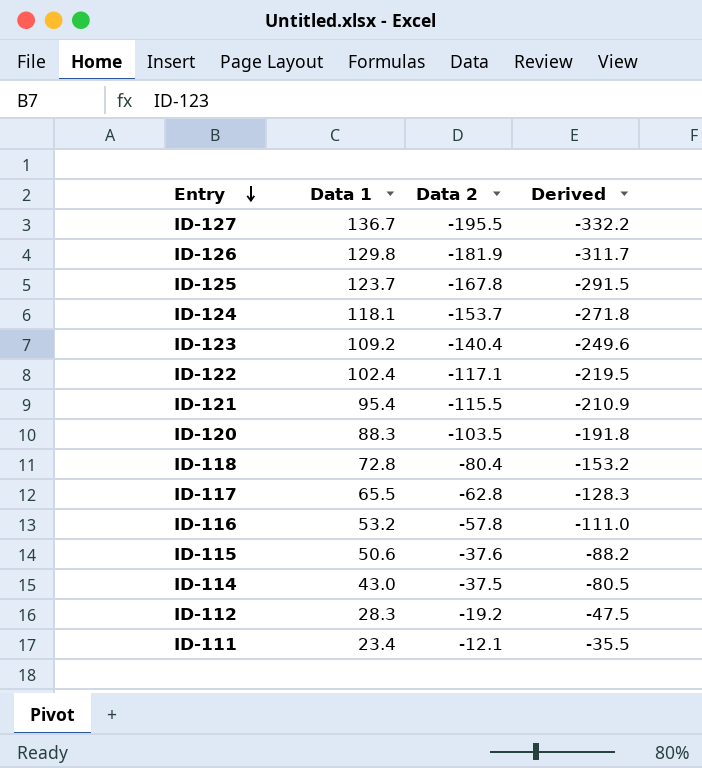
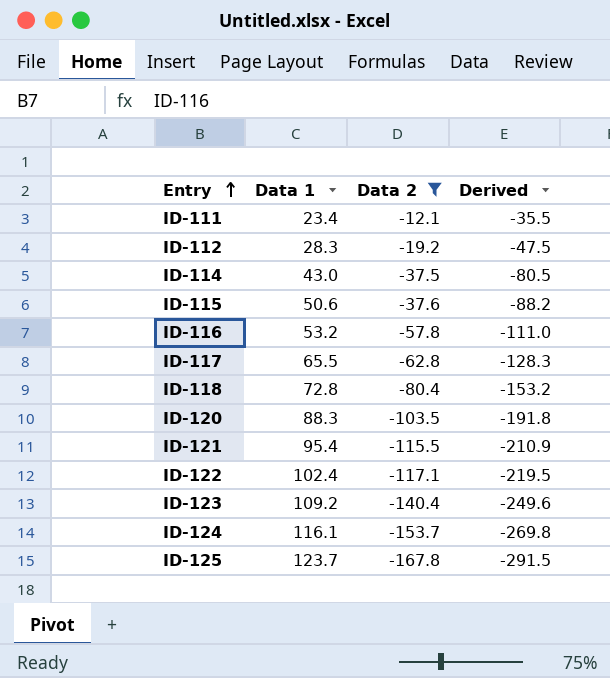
filter: none -> Data 2 >= -167.8
row order: Entry descending -> Entry ascending
ID-124 | Data 1: 118.1 -> 116.1
ID-124 | Derived: -271.8 -> -269.8

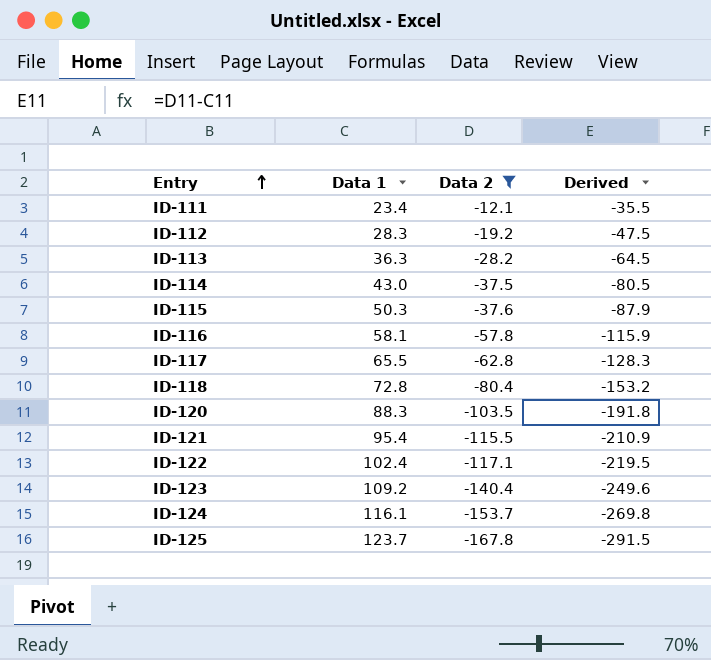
row ID-113: none -> 36.3 | -28.2 | -64.5
ID-115 | Data 1: 50.6 -> 50.3
ID-115 | Derived: -88.2 -> -87.9
ID-116 | Data 1: 53.2 -> 58.1
ID-116 | Derived: -111.0 -> -115.9

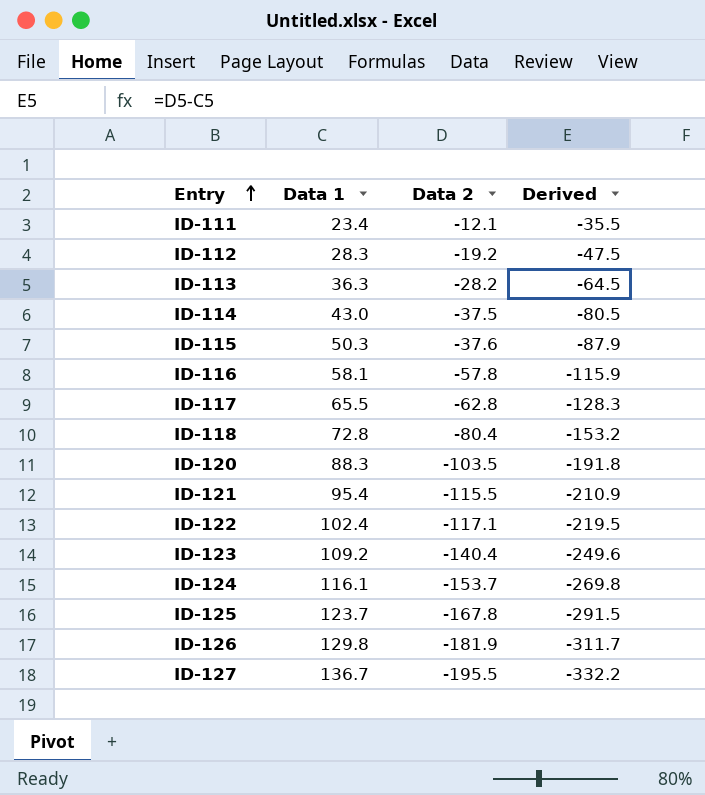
filter: Data 2 >= -167.8 -> none

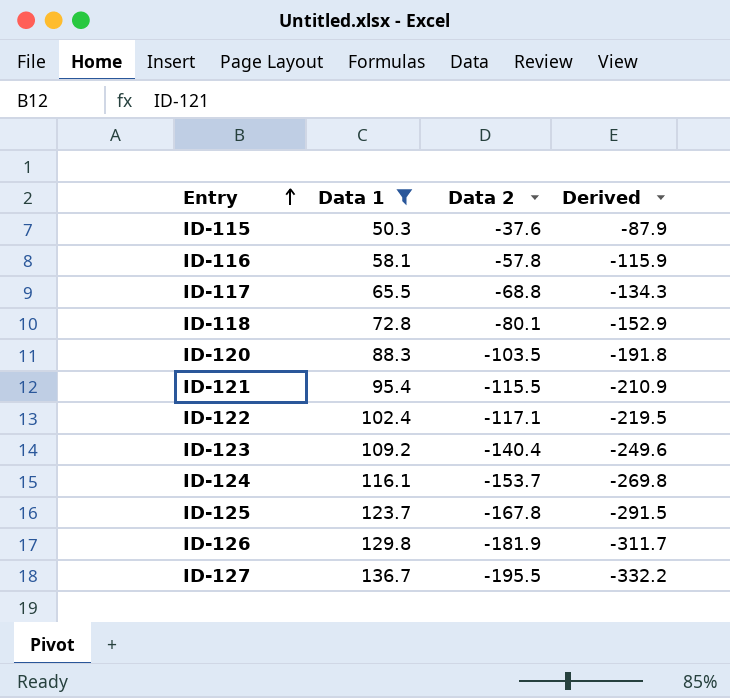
filter: none -> Data 1 >= 50.3
ID-117 | Data 2: -62.8 -> -68.8
ID-117 | Derived: -128.3 -> -134.3
ID-118 | Data 2: -80.4 -> -80.1
ID-118 | Derived: -153.2 -> -152.9

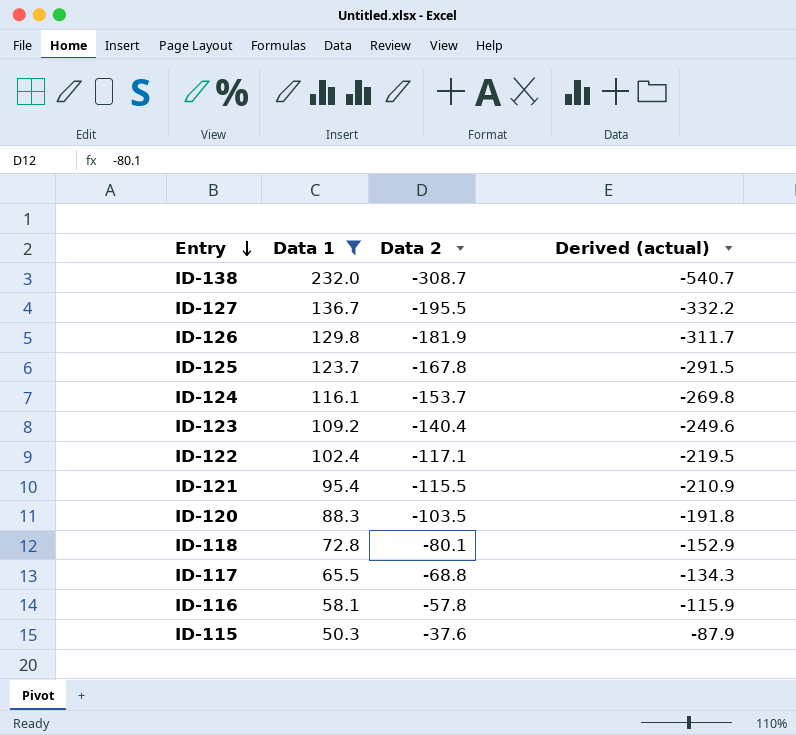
row order: Entry ascending -> Entry descending
column name: Derived -> Derived (actual)
row ID-138: none -> 232.0 | -308.7 | -540.7

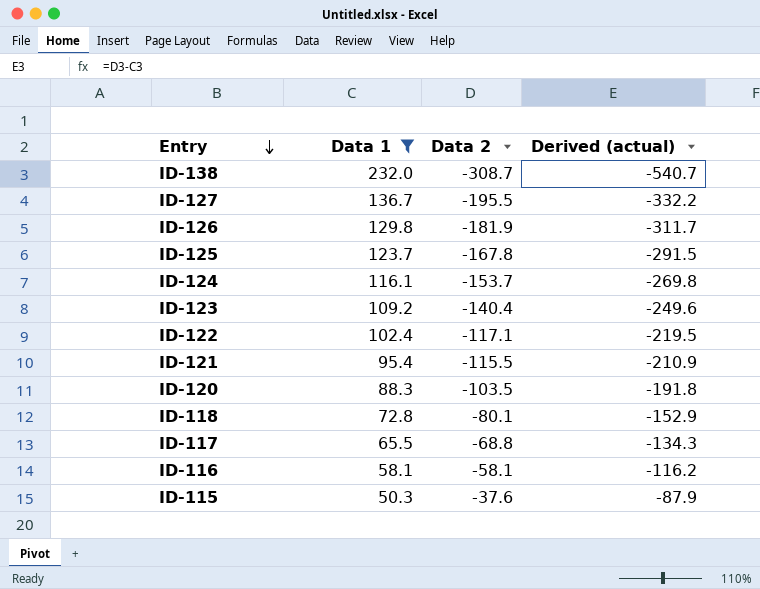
ID-116 | Data 2: -57.8 -> -58.1
ID-116 | Derived (actual): -115.9 -> -116.2

